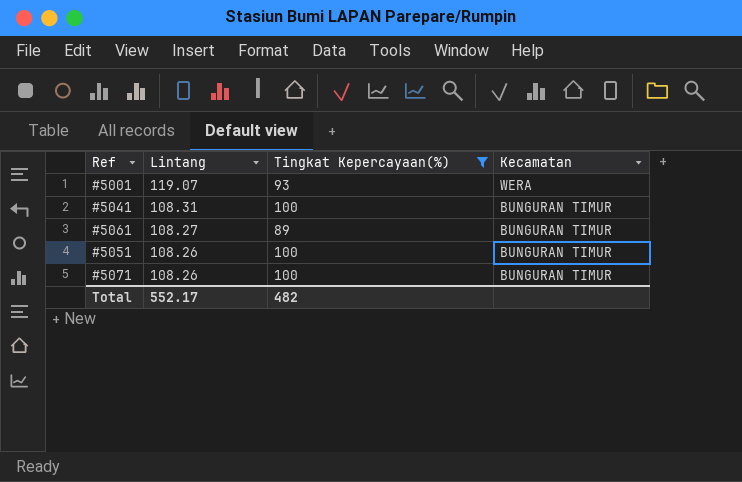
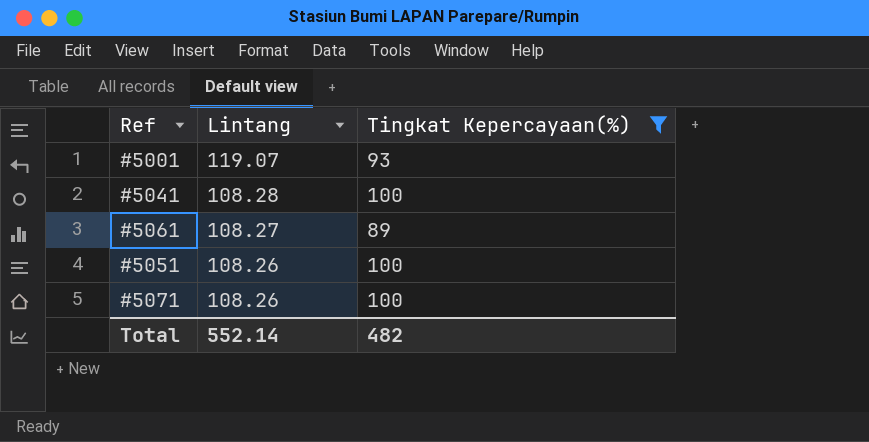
column Kecamatan | position: 4 -> none
#5041 | Lintang: 108.31 -> 108.28
Total | Lintang: 552.17 -> 552.14

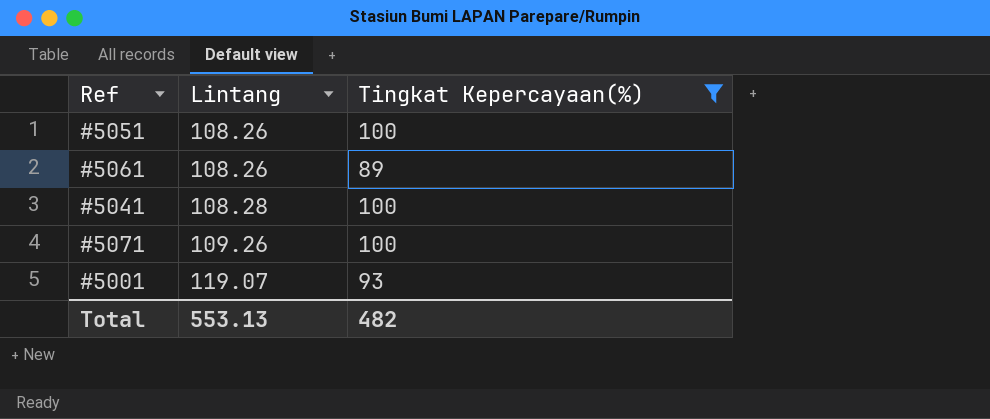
row order: Lintang descending -> Lintang ascending
#5061 | Lintang: 108.27 -> 108.26
#5071 | Lintang: 108.26 -> 109.26
Total | Lintang: 552.14 -> 553.13

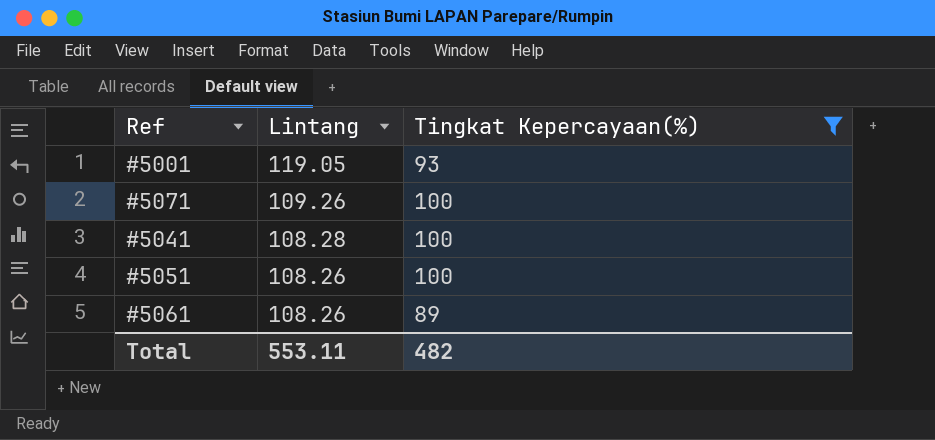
row order: Lintang ascending -> Lintang descending
#5001 | Lintang: 119.07 -> 119.05
Total | Lintang: 553.13 -> 553.11

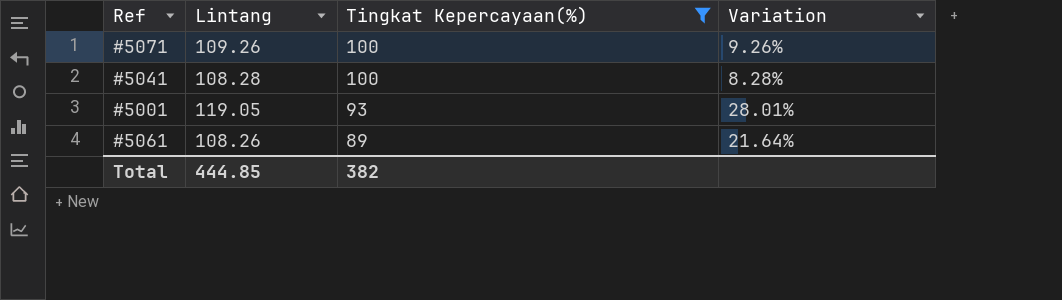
row order: Lintang descending -> Tingkat Kepercayaan(%) descending
column Variation | formula: none -> ([Lintang] - [Tingkat Kepercayaan(%)]) / [Tingkat Kepercayaan(%)]
row #5051: 108.26 | 100 -> none
Total | Lintang: 553.11 -> 444.85
Total | Tingkat Kepercayaan(%): 482 -> 382

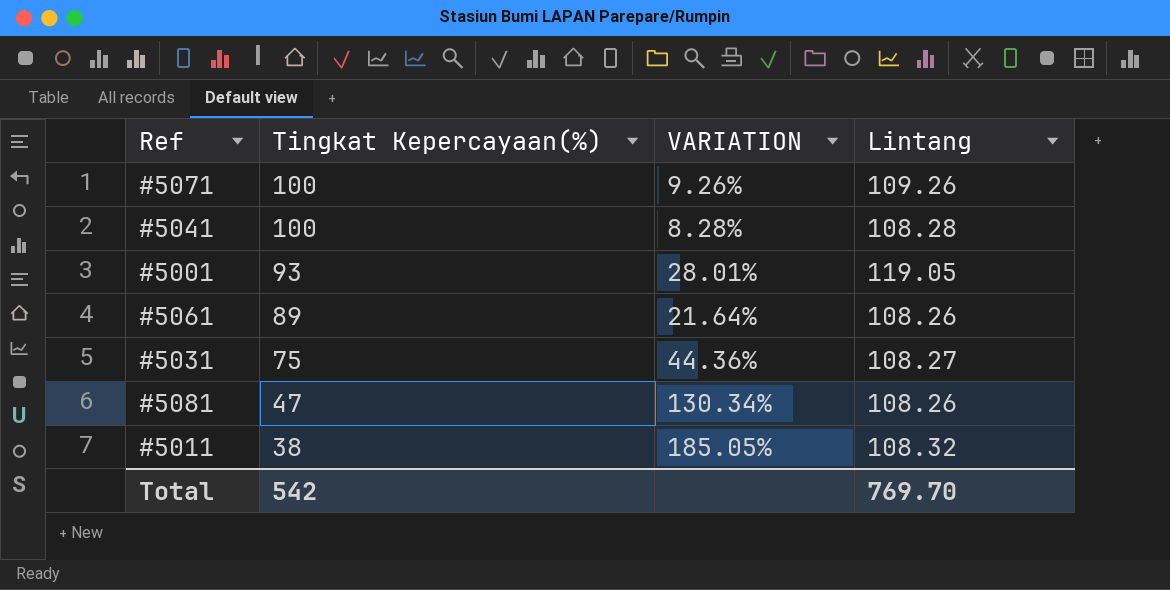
filter: Tingkat Kepercayaan(%) >= 89 -> none
column name: Variation -> VARIATION
column Lintang | position: 2 -> 4
Total | Tingkat Kepercayaan(%): 382 -> 542
Total | Lintang: 444.85 -> 769.70

